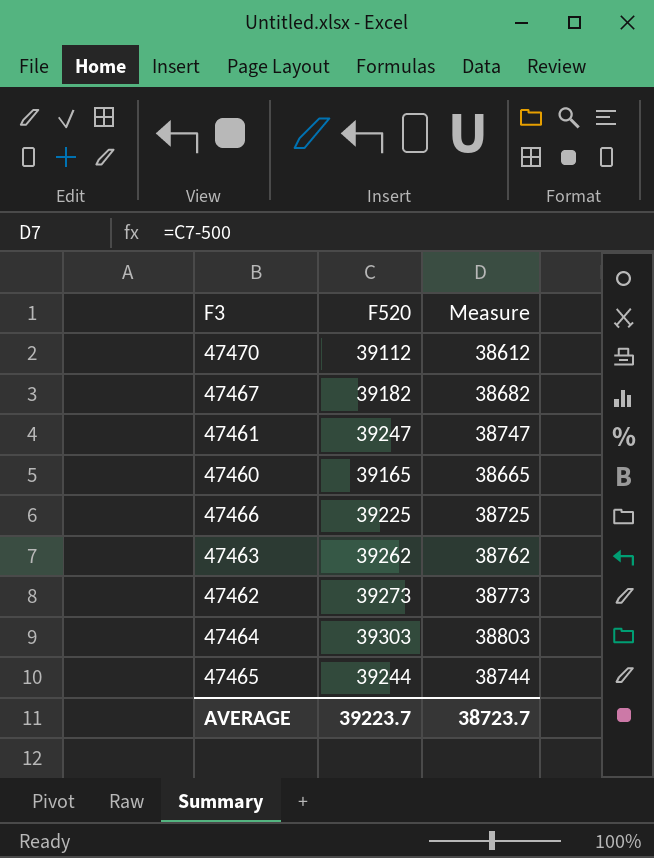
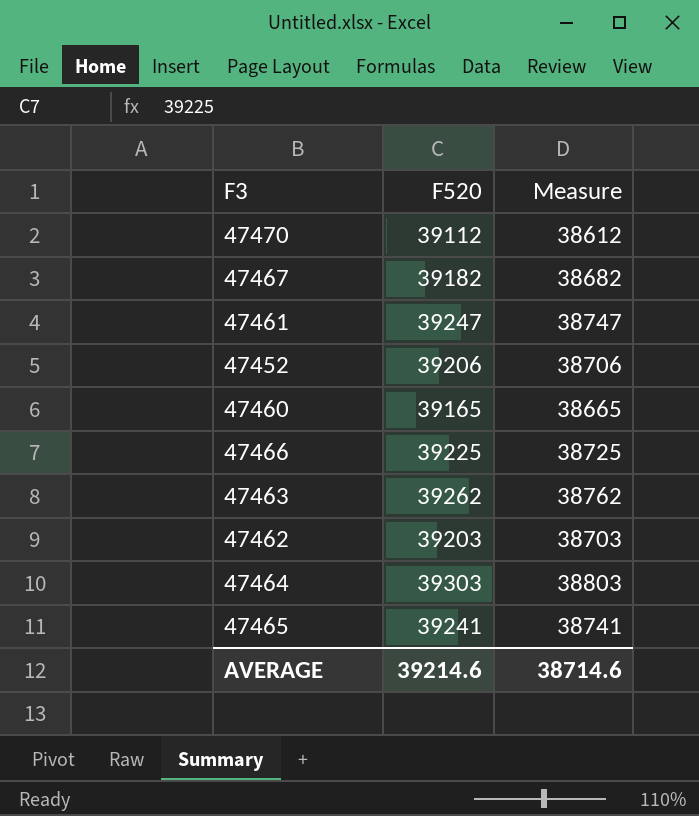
row 47452: none -> 39206 | 38706
47462 | F520: 39273 -> 39203
47462 | Measure: 38773 -> 38703
47465 | F520: 39244 -> 39241
47465 | Measure: 38744 -> 38741
AVERAGE | F520: 39223.7 -> 39214.6
AVERAGE | Measure: 38723.7 -> 38714.6

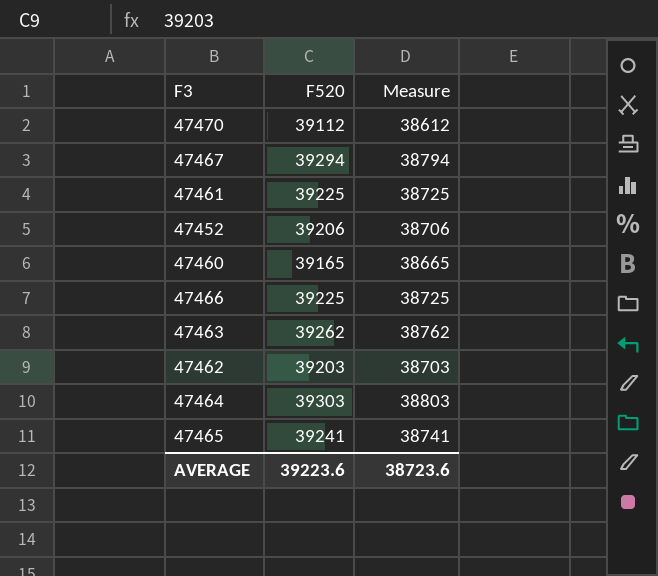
47467 | F520: 39182 -> 39294
47467 | Measure: 38682 -> 38794
47461 | F520: 39247 -> 39225
47461 | Measure: 38747 -> 38725
AVERAGE | F520: 39214.6 -> 39223.6
AVERAGE | Measure: 38714.6 -> 38723.6

